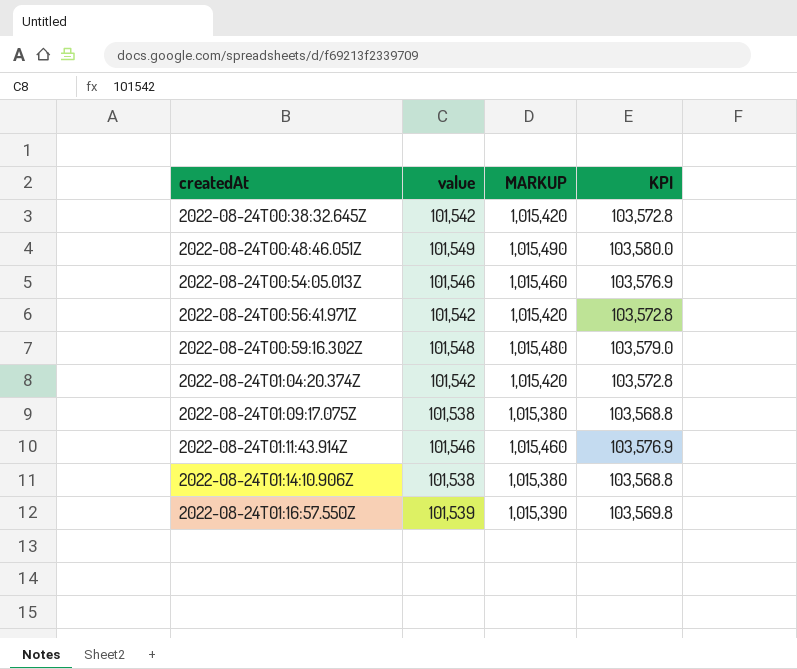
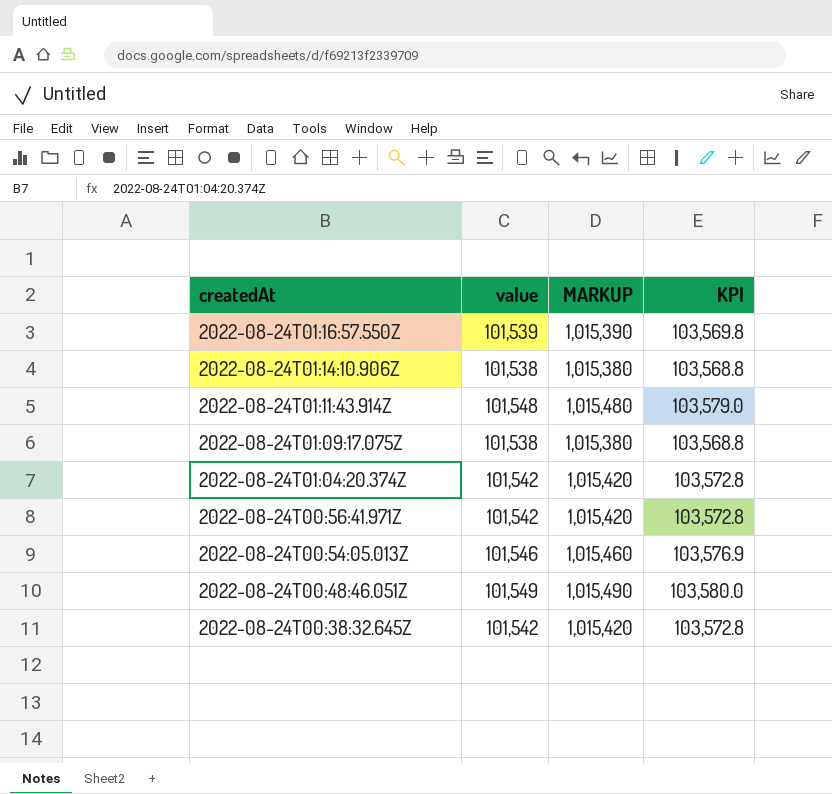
row order: createdAt ascending -> createdAt descending
row 2022-08-24T00:59:16.302Z: 101,548 | 1,015,480 | 103,579.0 -> none
2022-08-24T01:11:43.914Z | value: 101,546 -> 101,548
2022-08-24T01:11:43.914Z | MARKUP: 1,015,460 -> 1,015,480
2022-08-24T01:11:43.914Z | KPI: 103,576.9 -> 103,579.0

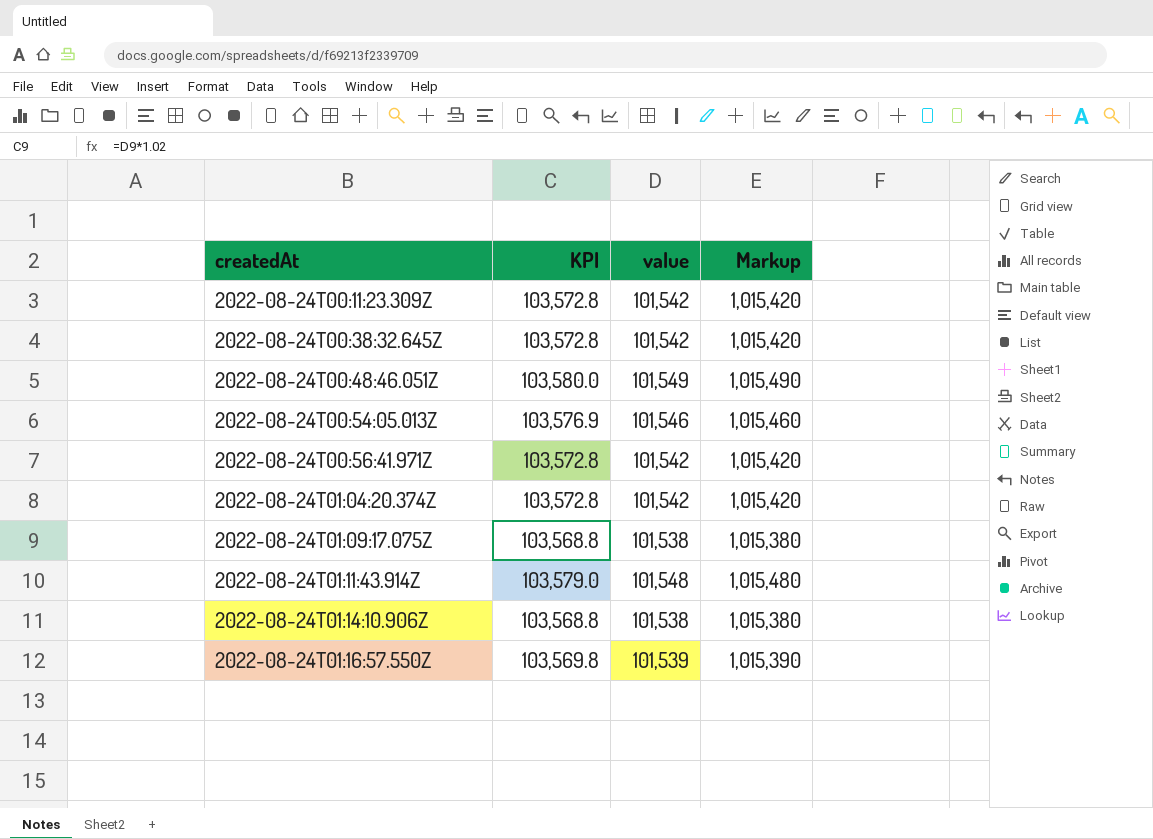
row order: createdAt descending -> createdAt ascending
column KPI | position: 4 -> 2
column name: MARKUP -> Markup
row 2022-08-24T00:11:23.309Z: none -> 103,572.8 | 101,542 | 1,015,420

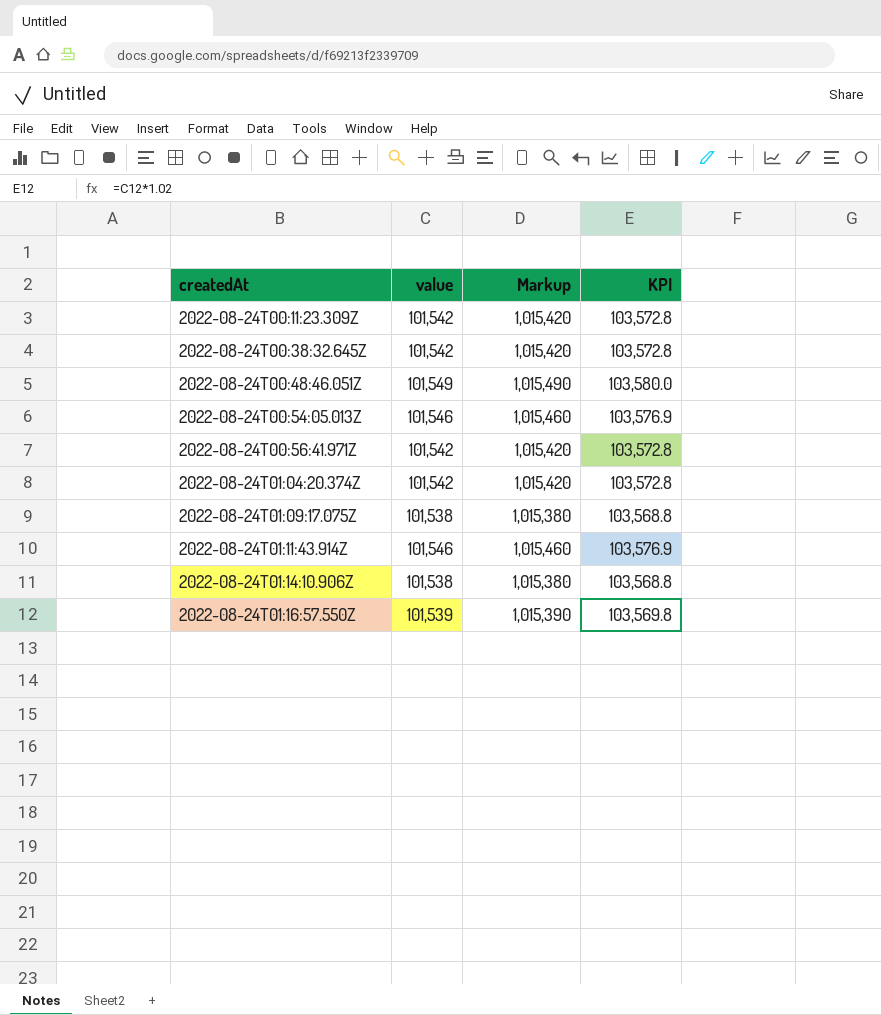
column KPI | position: 2 -> 4
2022-08-24T01:11:43.914Z | value: 101,548 -> 101,546
2022-08-24T01:11:43.914Z | Markup: 1,015,480 -> 1,015,460
2022-08-24T01:11:43.914Z | KPI: 103,579.0 -> 103,576.9

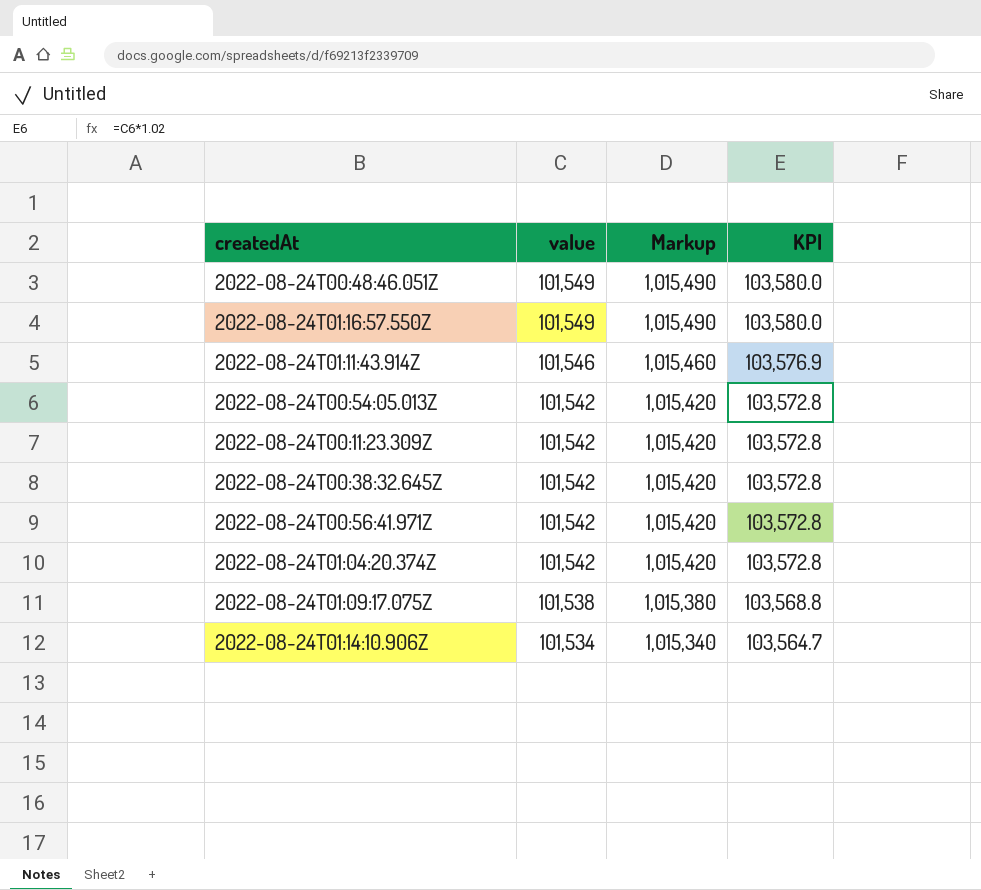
row order: createdAt ascending -> value descending
2022-08-24T01:16:57.550Z | value: 101,539 -> 101,549
2022-08-24T01:16:57.550Z | Markup: 1,015,390 -> 1,015,490
2022-08-24T01:16:57.550Z | KPI: 103,569.8 -> 103,580.0
2022-08-24T00:54:05.013Z | value: 101,546 -> 101,542
2022-08-24T00:54:05.013Z | Markup: 1,015,460 -> 1,015,420
2022-08-24T00:54:05.013Z | KPI: 103,576.9 -> 103,572.8
2022-08-24T01:14:10.906Z | value: 101,538 -> 101,534
2022-08-24T01:14:10.906Z | Markup: 1,015,380 -> 1,015,340
2022-08-24T01:14:10.906Z | KPI: 103,568.8 -> 103,564.7

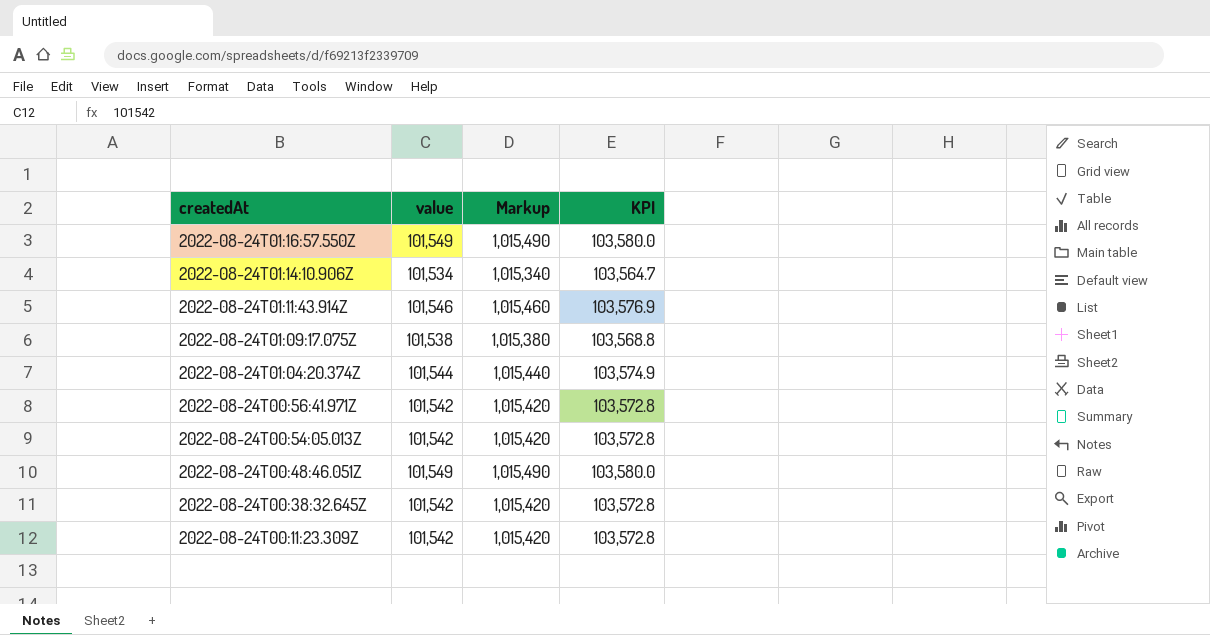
row order: value descending -> createdAt descending
2022-08-24T01:04:20.374Z | value: 101,542 -> 101,544
2022-08-24T01:04:20.374Z | Markup: 1,015,420 -> 1,015,440
2022-08-24T01:04:20.374Z | KPI: 103,572.8 -> 103,574.9

